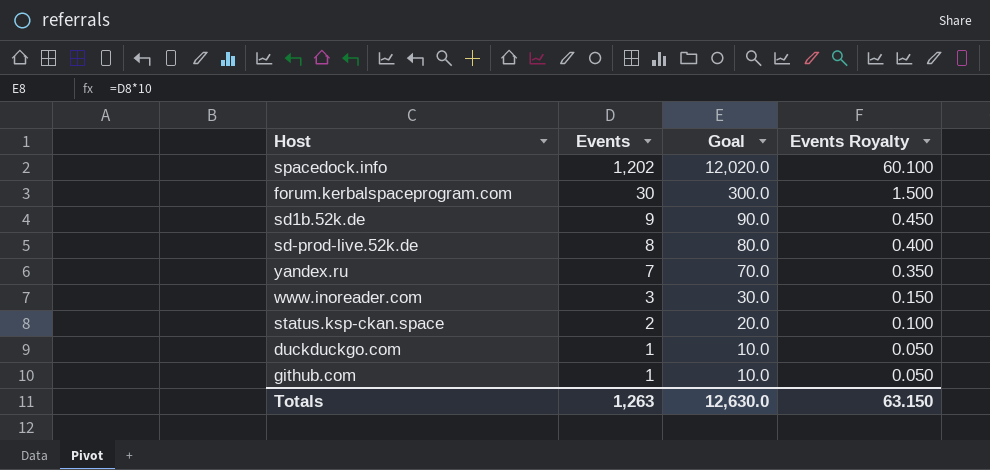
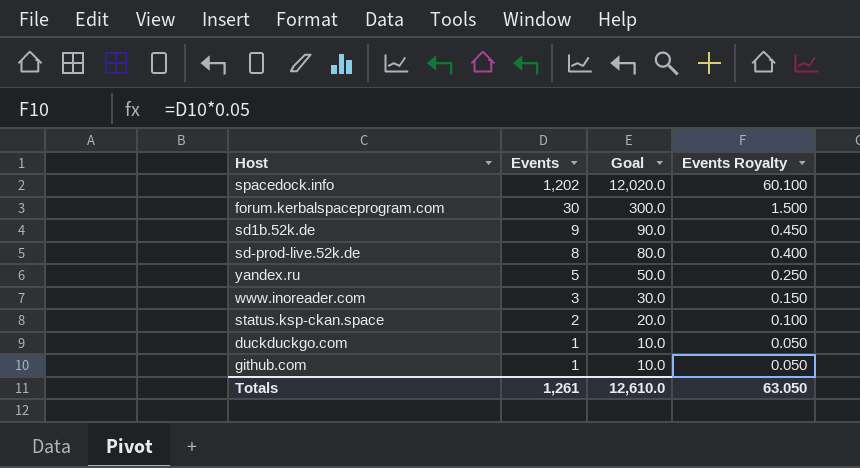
yandex.ru | Events: 7 -> 5
yandex.ru | Goal: 70.0 -> 50.0
yandex.ru | Events Royalty: 0.350 -> 0.250
Totals | Events: 1,263 -> 1,261
Totals | Goal: 12,630.0 -> 12,610.0
Totals | Events Royalty: 63.150 -> 63.050

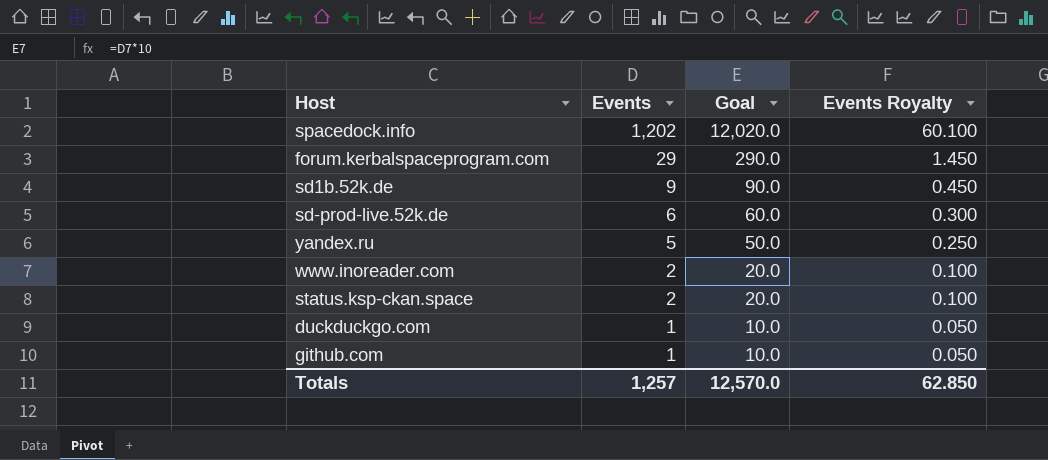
forum.kerbalspaceprogram.com | Events: 30 -> 29
forum.kerbalspaceprogram.com | Goal: 300.0 -> 290.0
forum.kerbalspaceprogram.com | Events Royalty: 1.500 -> 1.450
sd-prod-live.52k.de | Events: 8 -> 6
sd-prod-live.52k.de | Goal: 80.0 -> 60.0
sd-prod-live.52k.de | Events Royalty: 0.400 -> 0.300
www.inoreader.com | Events: 3 -> 2
www.inoreader.com | Goal: 30.0 -> 20.0
www.inoreader.com | Events Royalty: 0.150 -> 0.100
Totals | Events: 1,261 -> 1,257
Totals | Goal: 12,610.0 -> 12,570.0
Totals | Events Royalty: 63.050 -> 62.850

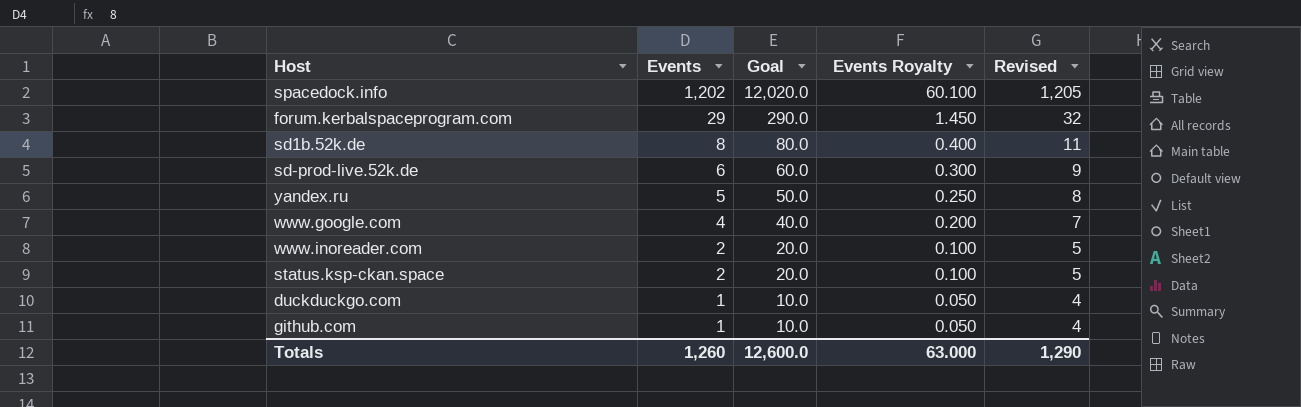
column Revised | formula: none -> [Events] + 3
sd1b.52k.de | Events: 9 -> 8
sd1b.52k.de | Goal: 90.0 -> 80.0
sd1b.52k.de | Events Royalty: 0.450 -> 0.400
row www.google.com: none -> 4 | 40.0 | 0.200 | 7
Totals | Events: 1,257 -> 1,260
Totals | Goal: 12,570.0 -> 12,600.0
Totals | Events Royalty: 62.850 -> 63.000

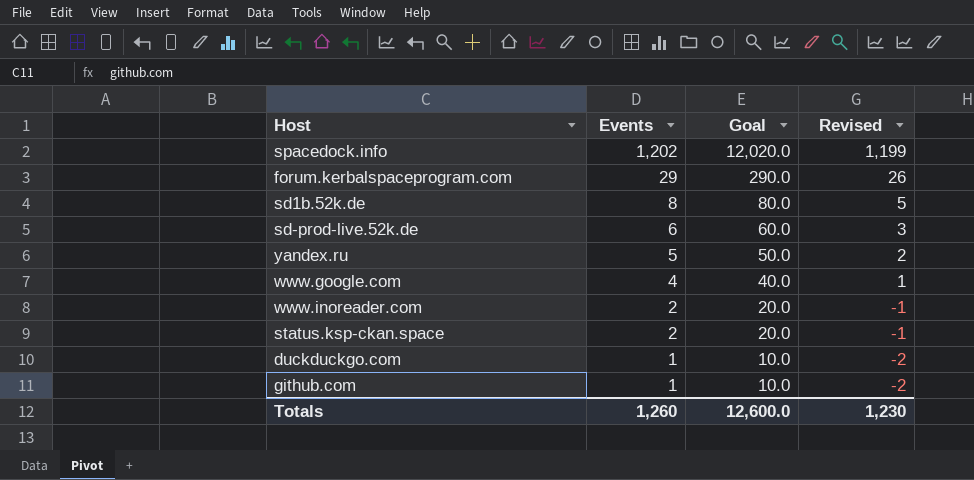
column Events Royalty | formula: [Events] * 0.05 -> none
column Revised | formula: [Events] + 3 -> [Events] - 3
Totals | Revised: 1,290 -> 1,230

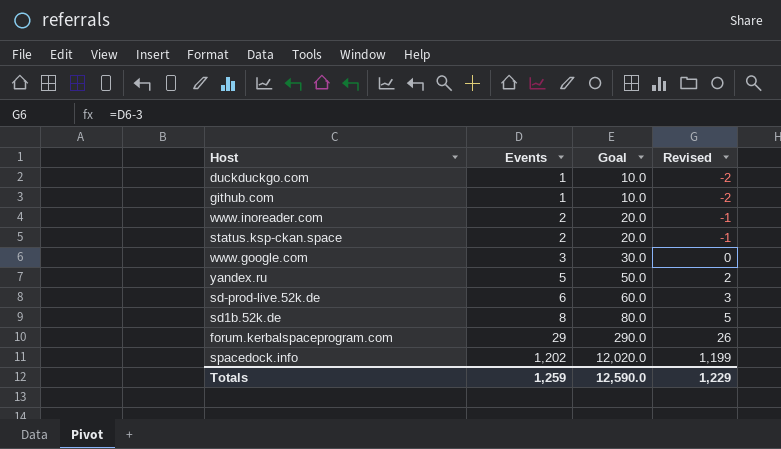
row order: Events descending -> Events ascending
www.google.com | Events: 4 -> 3
www.google.com | Goal: 40.0 -> 30.0
www.google.com | Revised: 1 -> 0
Totals | Events: 1,260 -> 1,259
Totals | Goal: 12,600.0 -> 12,590.0
Totals | Revised: 1,230 -> 1,229

